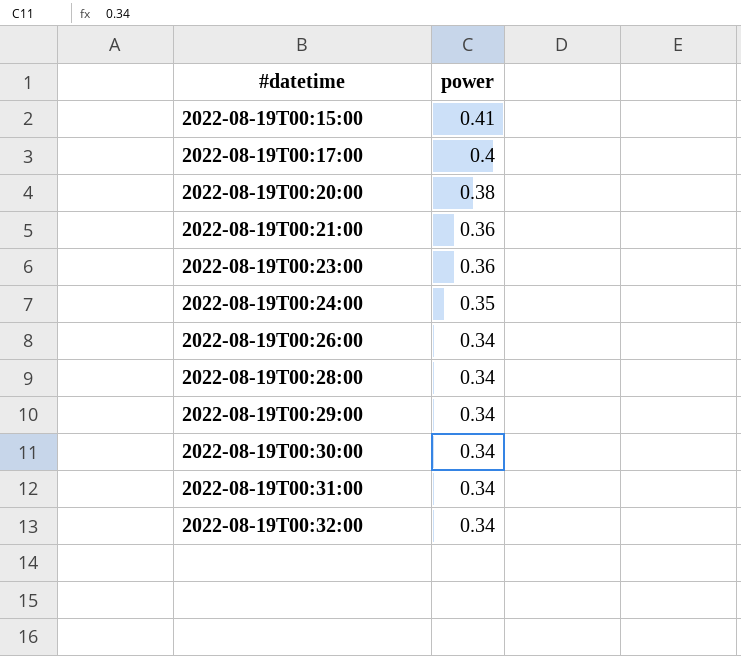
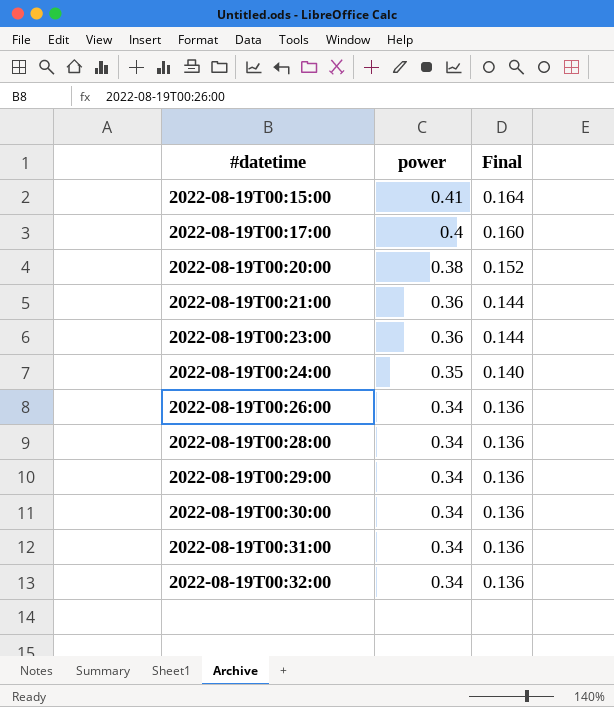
column Final | formula: none -> [power] * 0.4

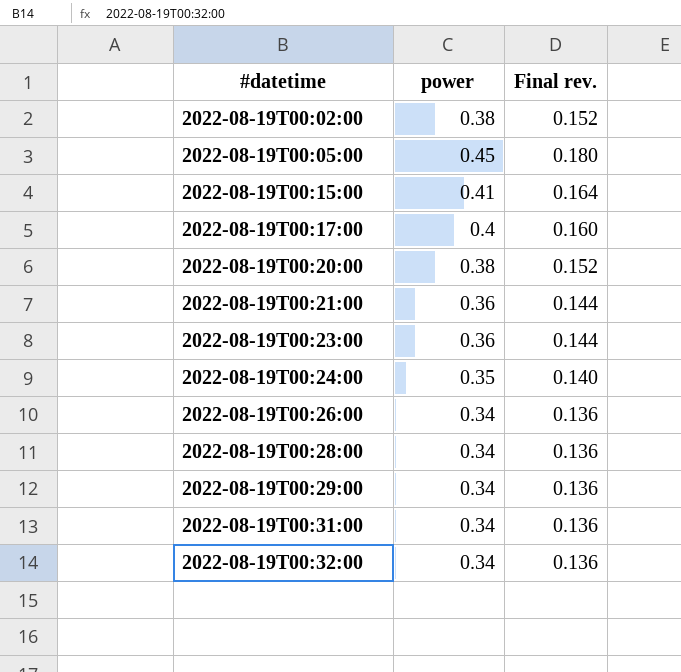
column name: Final -> Final rev.
row 2022-08-19T00:30:00: 0.34 | 0.136 -> none
row 2022-08-19T00:02:00: none -> 0.38 | 0.152
row 2022-08-19T00:05:00: none -> 0.45 | 0.180

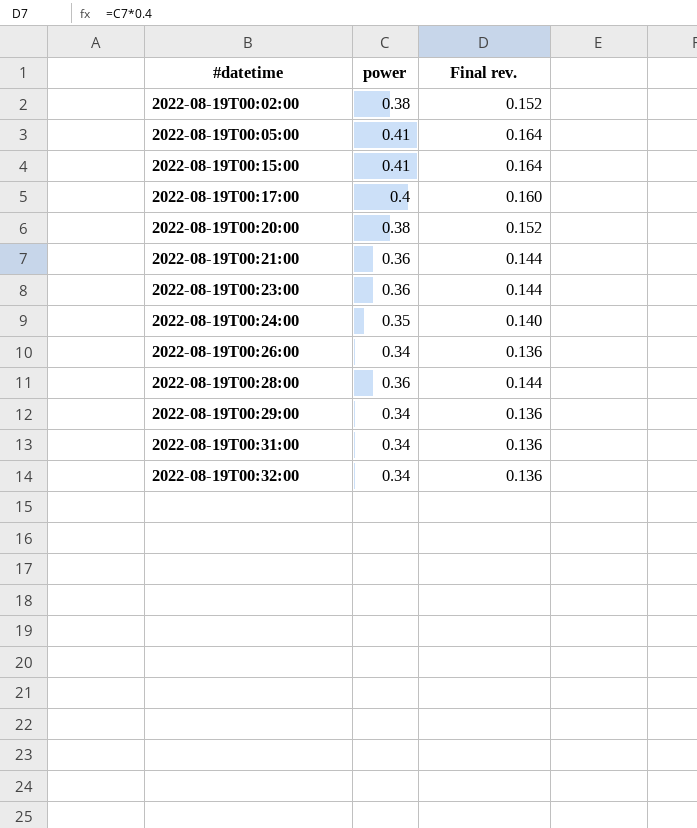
2022-08-19T00:05:00 | power: 0.45 -> 0.41
2022-08-19T00:05:00 | Final rev.: 0.180 -> 0.164
2022-08-19T00:28:00 | power: 0.34 -> 0.36
2022-08-19T00:28:00 | Final rev.: 0.136 -> 0.144

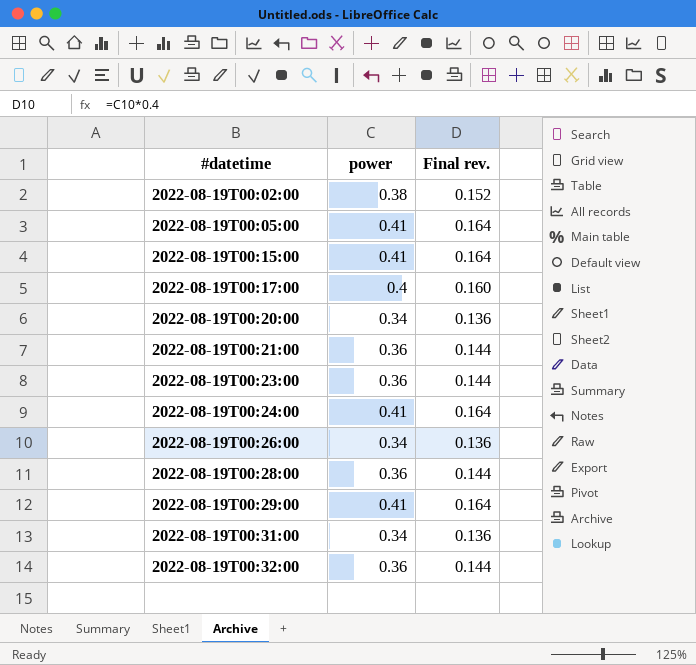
2022-08-19T00:20:00 | power: 0.38 -> 0.34
2022-08-19T00:20:00 | Final rev.: 0.152 -> 0.136
2022-08-19T00:24:00 | power: 0.35 -> 0.41
2022-08-19T00:24:00 | Final rev.: 0.140 -> 0.164
2022-08-19T00:29:00 | power: 0.34 -> 0.41
2022-08-19T00:29:00 | Final rev.: 0.136 -> 0.164
2022-08-19T00:32:00 | power: 0.34 -> 0.36
2022-08-19T00:32:00 | Final rev.: 0.136 -> 0.144

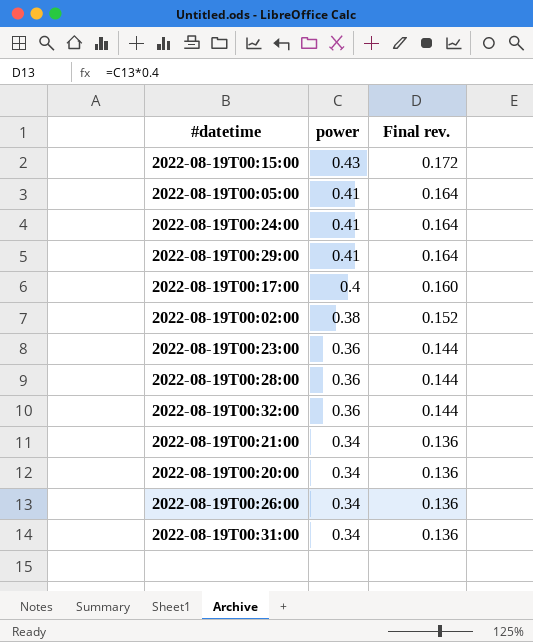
row order: #datetime ascending -> power descending
2022-08-19T00:15:00 | power: 0.41 -> 0.43
2022-08-19T00:15:00 | Final rev.: 0.164 -> 0.172
2022-08-19T00:21:00 | power: 0.36 -> 0.34
2022-08-19T00:21:00 | Final rev.: 0.144 -> 0.136

